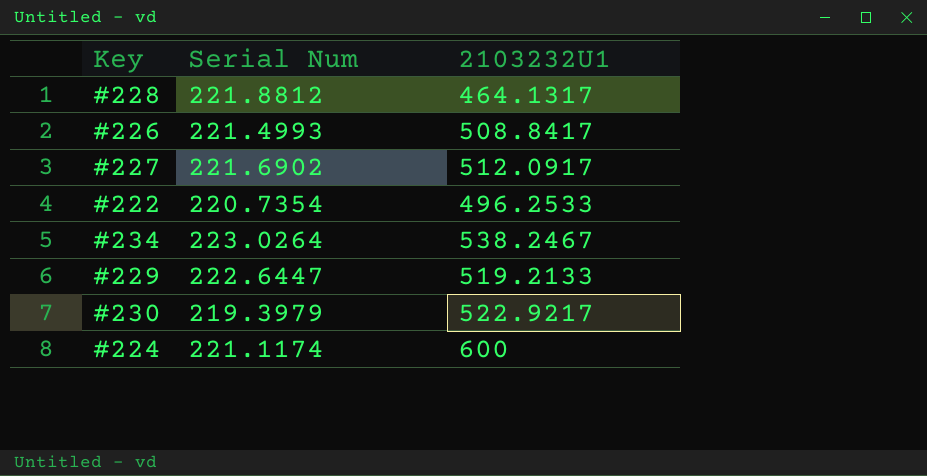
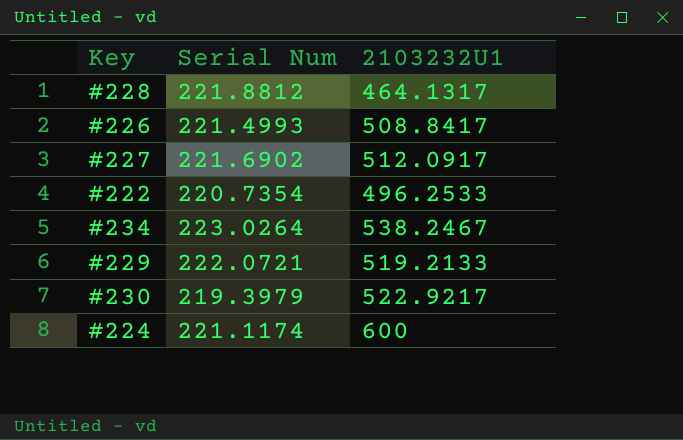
#229 | Serial Num: 222.6447 -> 222.0721

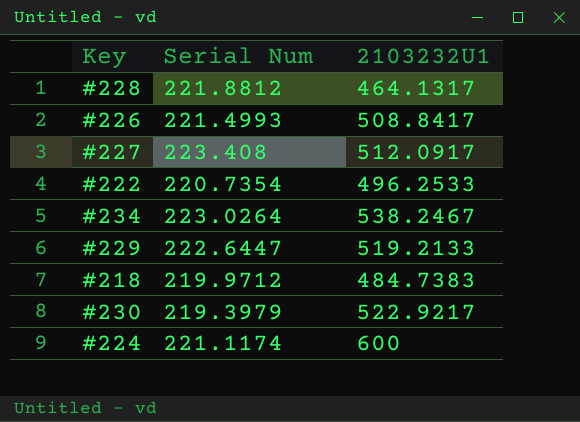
#227 | Serial Num: 221.6902 -> 223.408
#229 | Serial Num: 222.0721 -> 222.6447
row #218: none -> 219.9712 | 484.7383

